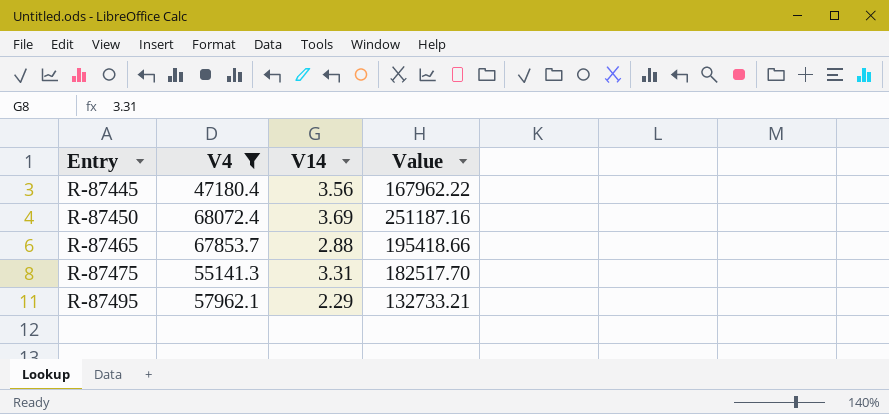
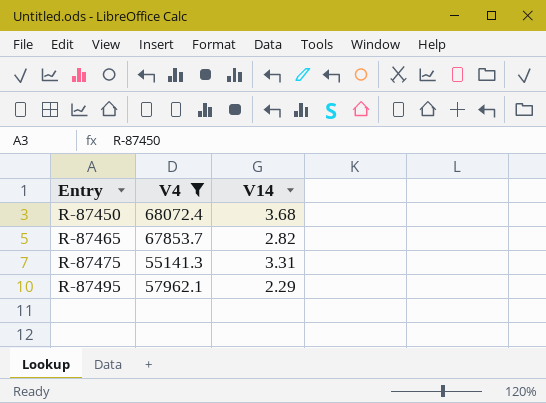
column Value | formula: [V4] * [V14] -> none
row R-87445: 47180.4 | 3.56 | 167962.22 -> none
R-87450 | V14: 3.69 -> 3.68
R-87465 | V14: 2.88 -> 2.82

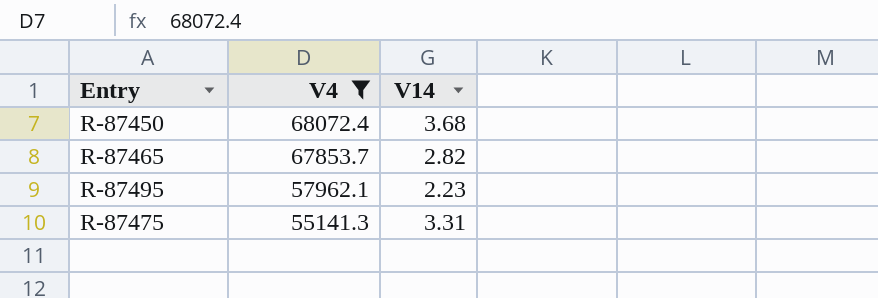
row order: Entry ascending -> V4 descending
R-87495 | V14: 2.29 -> 2.23

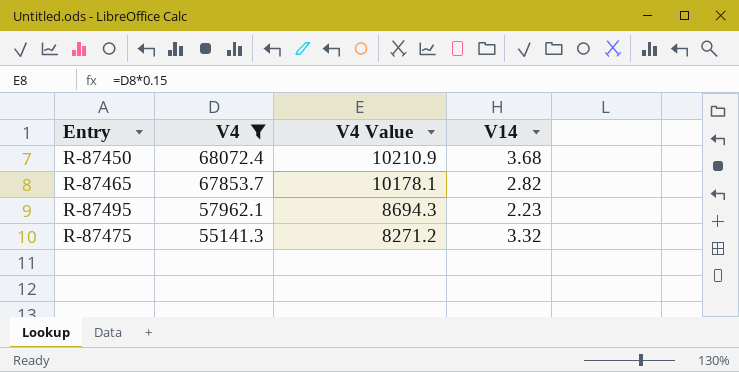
column V4 Value | formula: none -> [V4] * 0.15
R-87475 | V14: 3.31 -> 3.32

